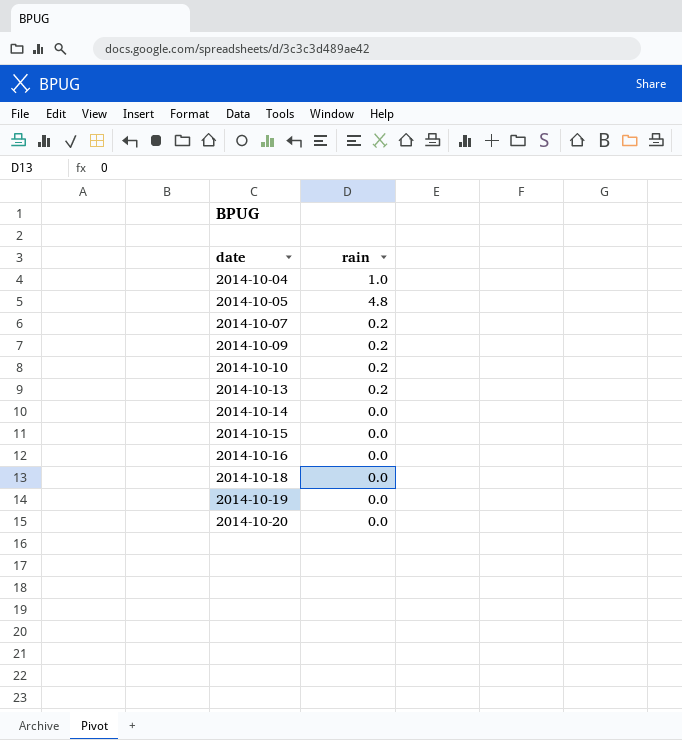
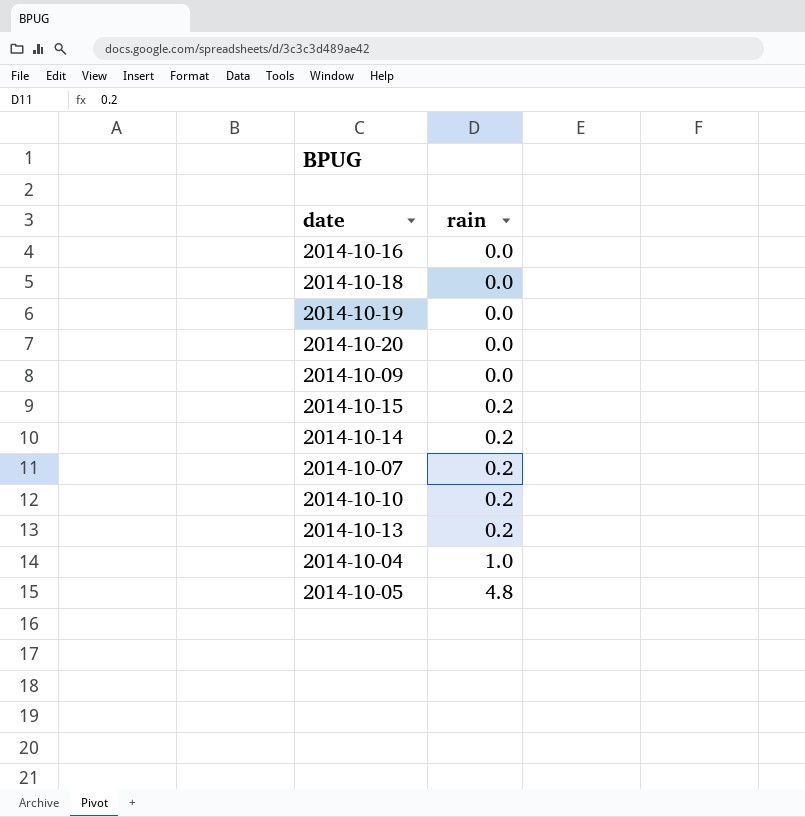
row order: date ascending -> rain ascending
2014-10-09 | rain: 0.2 -> 0.0
2014-10-15 | rain: 0.0 -> 0.2
2014-10-14 | rain: 0.0 -> 0.2

